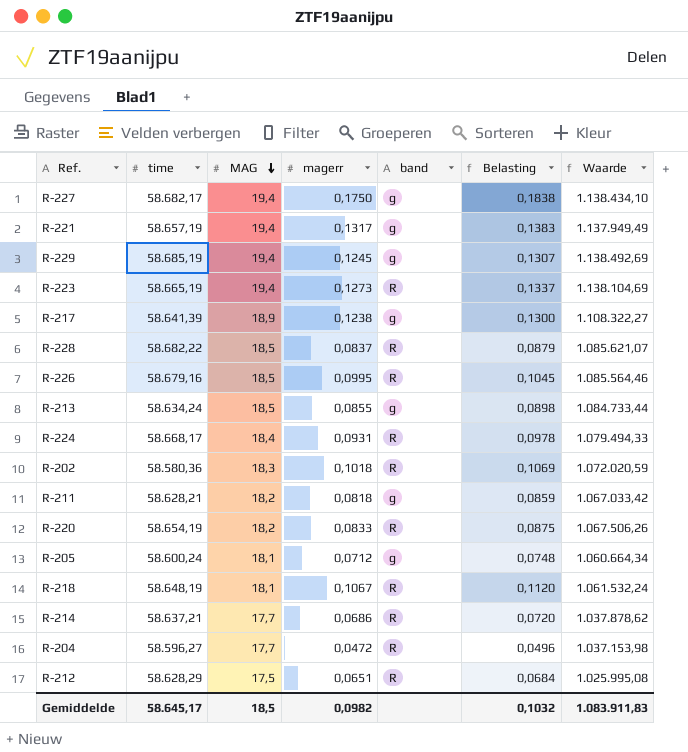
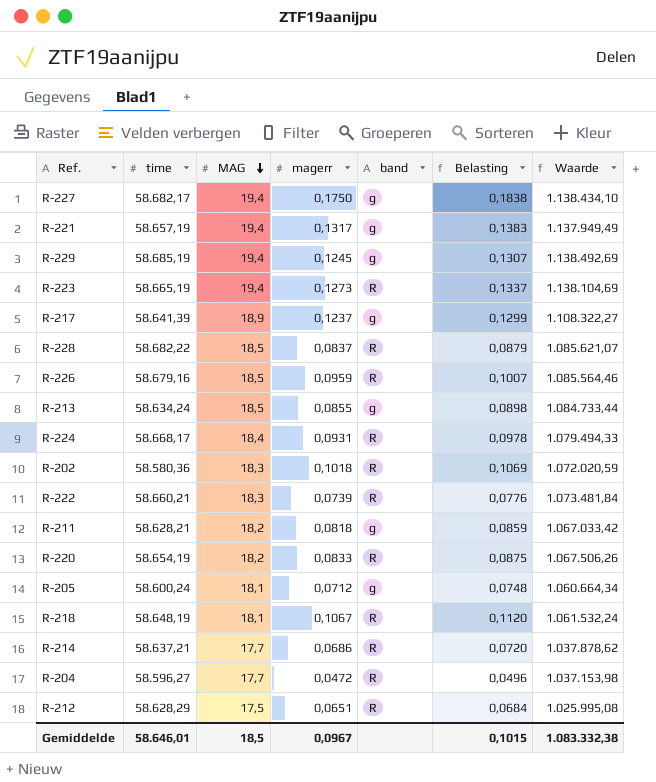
R-217 | magerr: 0,1238 -> 0,1237
R-217 | Belasting: 0,1300 -> 0,1299
R-226 | magerr: 0,0995 -> 0,0959
R-226 | Belasting: 0,1045 -> 0,1007
row R-222: none -> 58.660,21 | 18,3 | 0,0739 | R | 0,0776 | 1.073.481,84
Gemiddelde | time: 58.645,17 -> 58.646,01
Gemiddelde | magerr: 0,0982 -> 0,0967
Gemiddelde | Belasting: 0,1032 -> 0,1015
Gemiddelde | Waarde: 1.083.911,83 -> 1.083.332,38

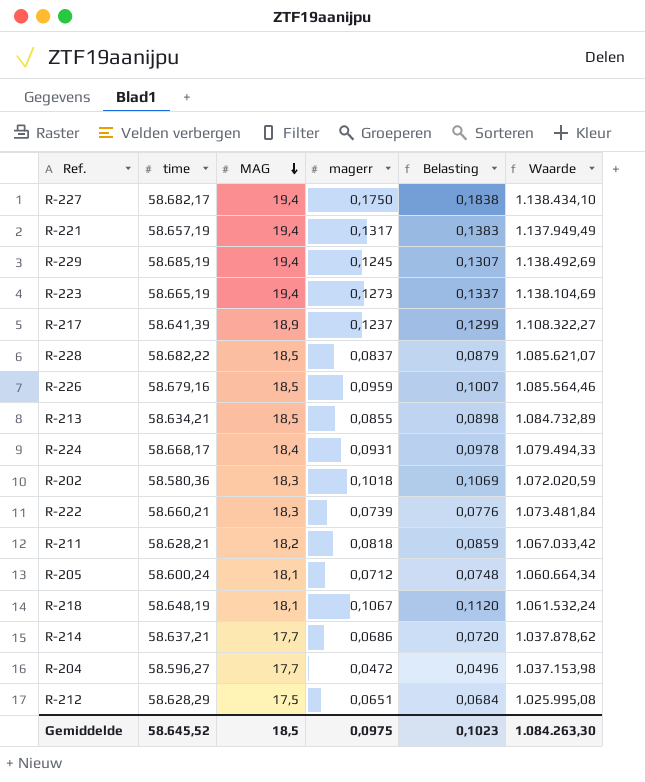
column band | position: 5 -> none
row R-220: 58.654,19 | 18,2 | 0,0833 | R | 0,0875 | 1.067.506,26 -> none
R-213 | time: 58.634,24 -> 58.634,21
R-213 | Waarde: 1.084.733,44 -> 1.084.732,89
Gemiddelde | time: 58.646,01 -> 58.645,52
Gemiddelde | magerr: 0,0967 -> 0,0975
Gemiddelde | Belasting: 0,1015 -> 0,1023
Gemiddelde | Waarde: 1.083.332,38 -> 1.084.263,30

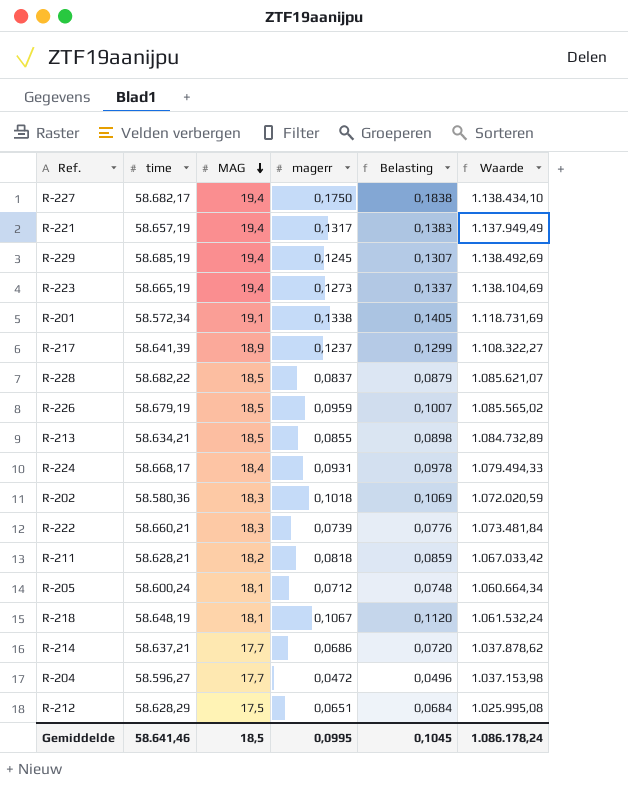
row R-201: none -> 58.572,34 | 19,1 | 0,1338 | 0,1405 | 1.118.731,69
R-226 | time: 58.679,16 -> 58.679,19
R-226 | Waarde: 1.085.564,46 -> 1.085.565,02
Gemiddelde | time: 58.645,52 -> 58.641,46
Gemiddelde | magerr: 0,0975 -> 0,0995
Gemiddelde | Belasting: 0,1023 -> 0,1045
Gemiddelde | Waarde: 1.084.263,30 -> 1.086.178,24

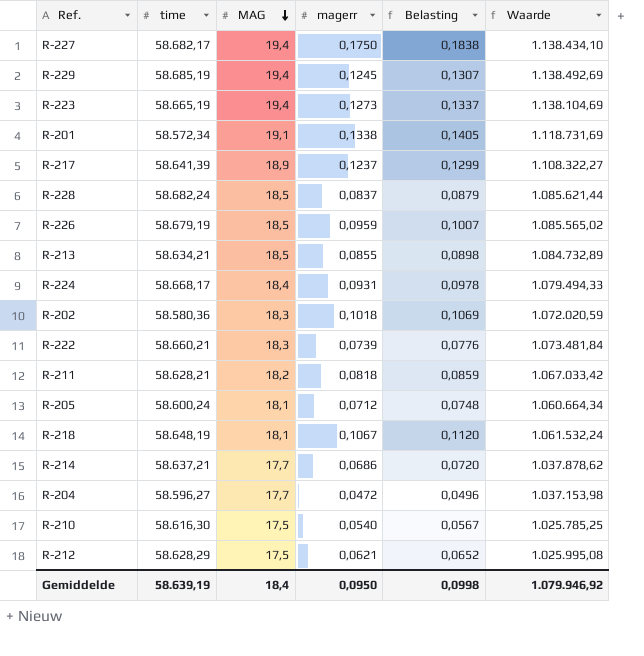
row R-221: 58.657,19 | 19,4 | 0,1317 | 0,1383 | 1.137.949,49 -> none
R-228 | time: 58.682,22 -> 58.682,24
R-228 | Waarde: 1.085.621,07 -> 1.085.621,44
row R-210: none -> 58.616,30 | 17,5 | 0,0540 | 0,0567 | 1.025.785,25
R-212 | magerr: 0,0651 -> 0,0621
R-212 | Belasting: 0,0684 -> 0,0652
Gemiddelde | time: 58.641,46 -> 58.639,19
Gemiddelde | MAG: 18,5 -> 18,4
Gemiddelde | magerr: 0,0995 -> 0,0950
Gemiddelde | Belasting: 0,1045 -> 0,0998
Gemiddelde | Waarde: 1.086.178,24 -> 1.079.946,92

